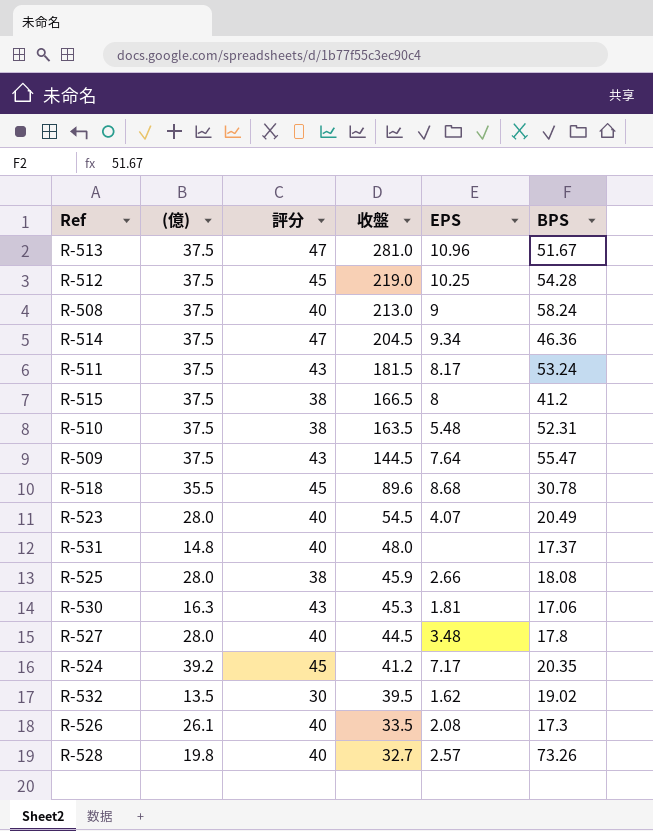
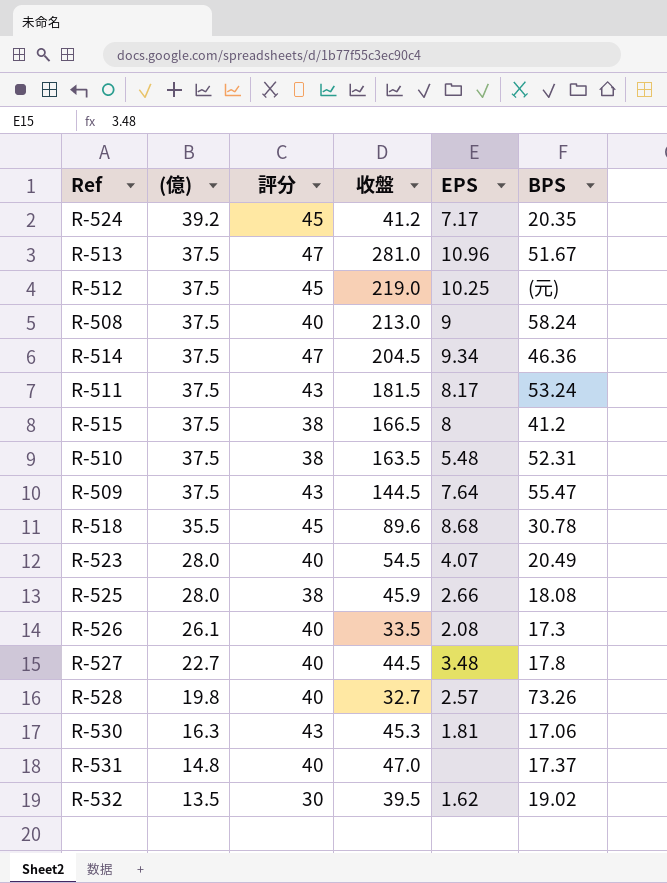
row order: 收盤 descending -> (億) descending
R-512 | BPS: 54.28 -> (元)
R-527 | (億): 28.0 -> 22.7
R-531 | 收盤: 48.0 -> 47.0

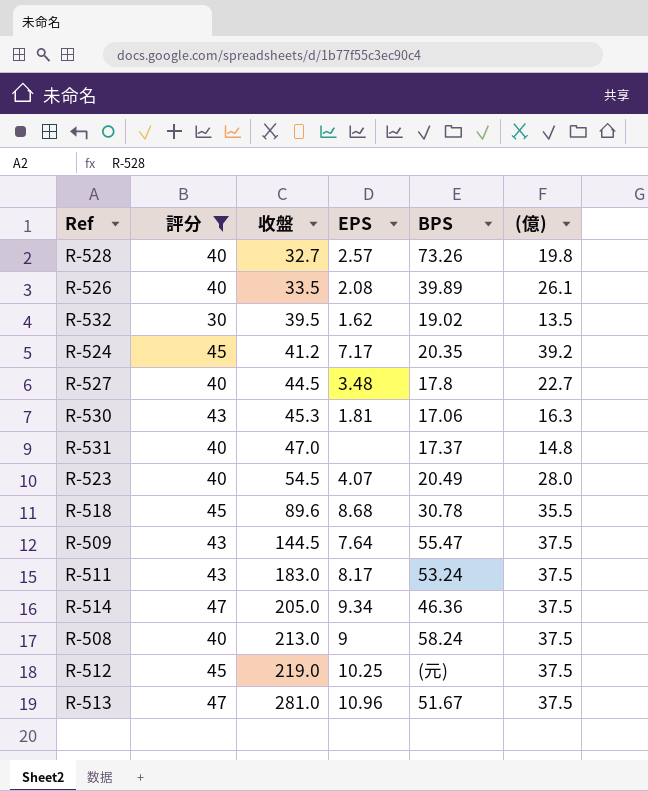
filter: none -> 評分 != 38
row order: (億) descending -> 收盤 ascending
column (億) | position: 2 -> 6
R-526 | BPS: 17.3 -> 39.89
R-511 | 收盤: 181.5 -> 183.0
R-514 | 收盤: 204.5 -> 205.0

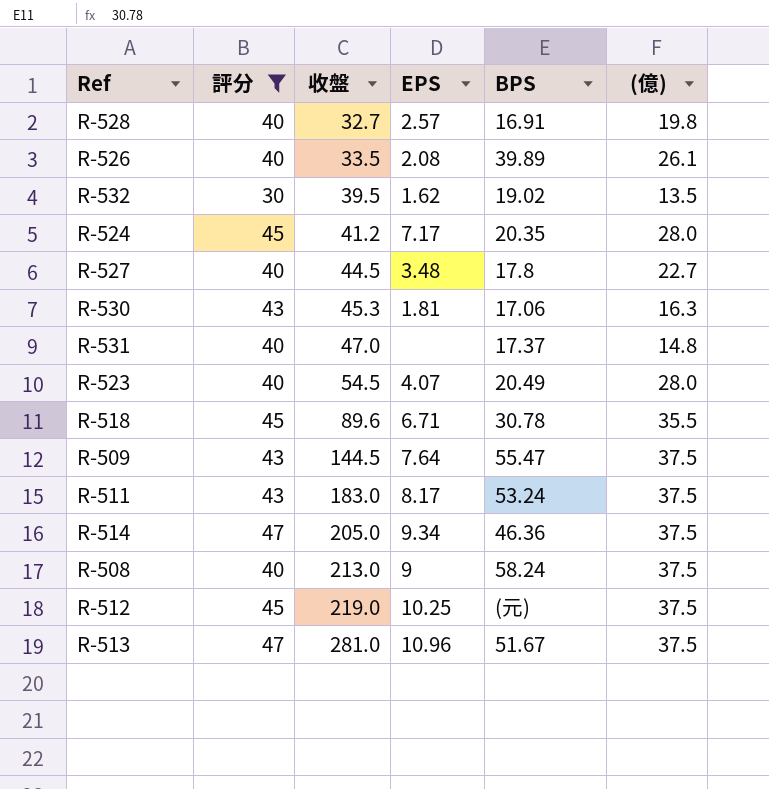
R-528 | BPS: 73.26 -> 16.91
R-524 | (億): 39.2 -> 28.0
R-518 | EPS: 8.68 -> 6.71

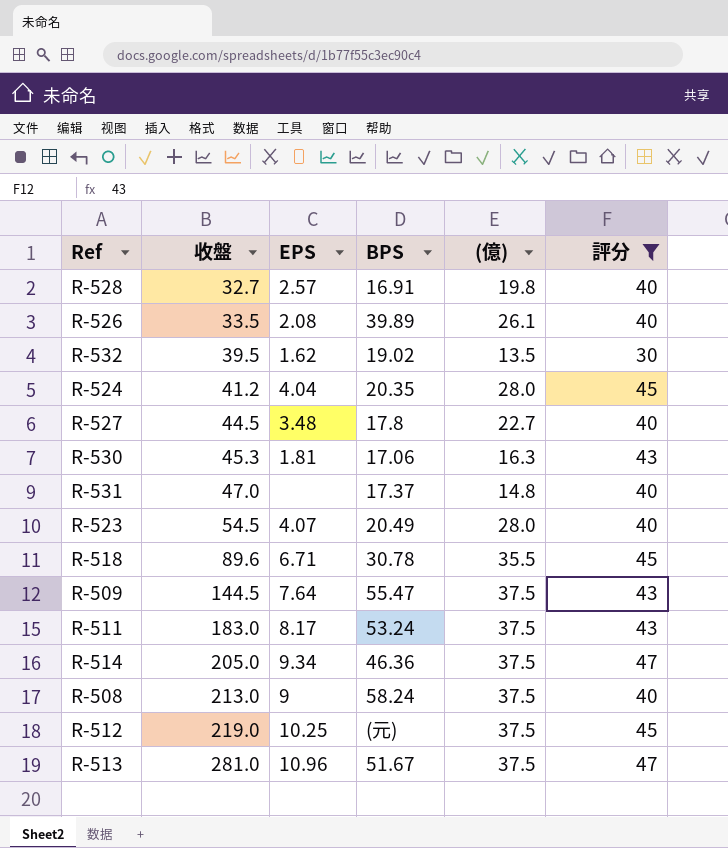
column 評分 | position: 2 -> 6
R-524 | EPS: 7.17 -> 4.04

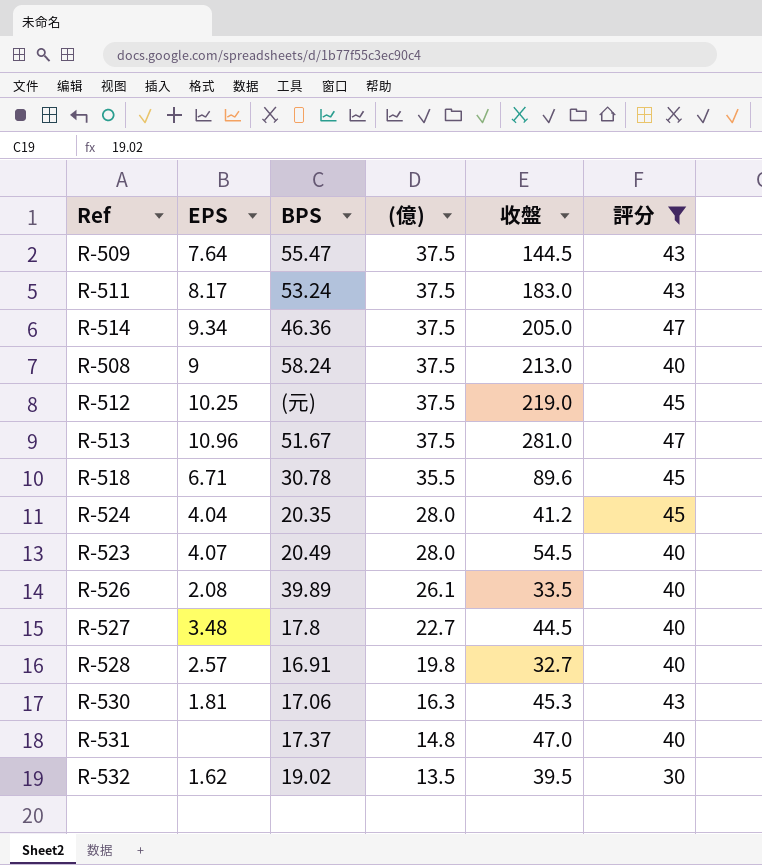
row order: 收盤 ascending -> (億) descending
column 收盤 | position: 2 -> 5

